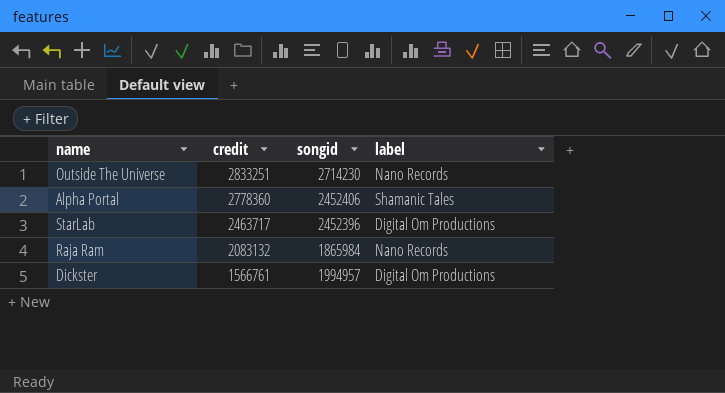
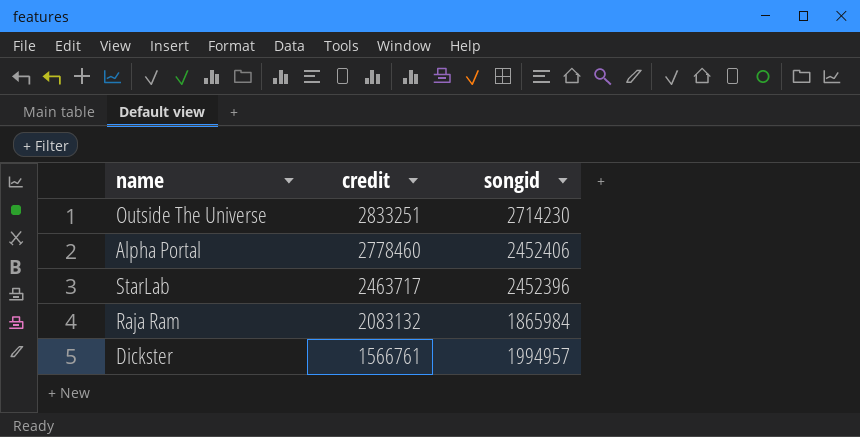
column label | position: 4 -> none
Alpha Portal | credit: 2778360 -> 2778460

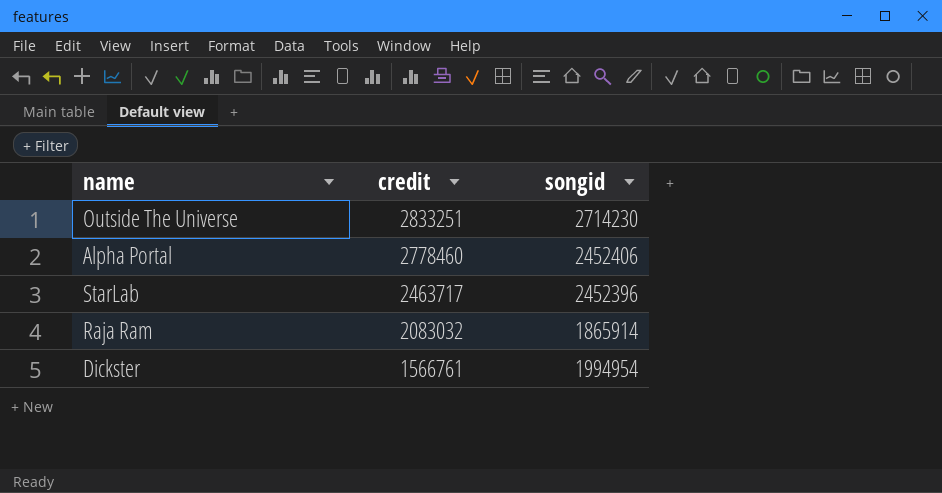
Raja Ram | credit: 2083132 -> 2083032
Raja Ram | songid: 1865984 -> 1865914
Dickster | songid: 1994957 -> 1994954

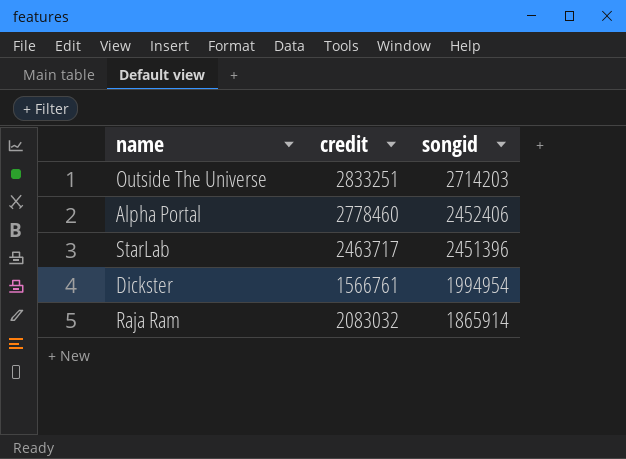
row order: credit descending -> songid descending
Outside The Universe | songid: 2714230 -> 2714203
StarLab | songid: 2452396 -> 2451396

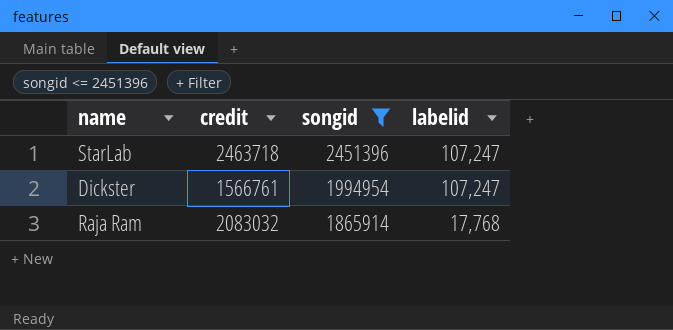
filter: none -> songid <= 2451396
column labelid | position: none -> 4
StarLab | credit: 2463717 -> 2463718

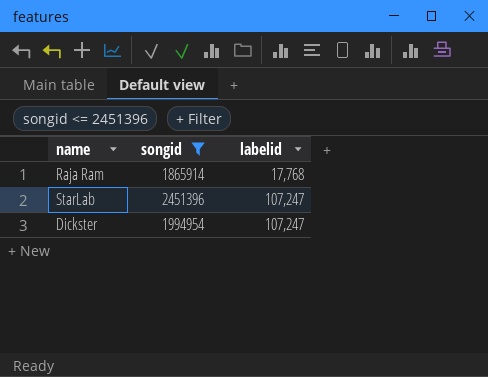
row order: songid descending -> labelid ascending
column credit | position: 2 -> none

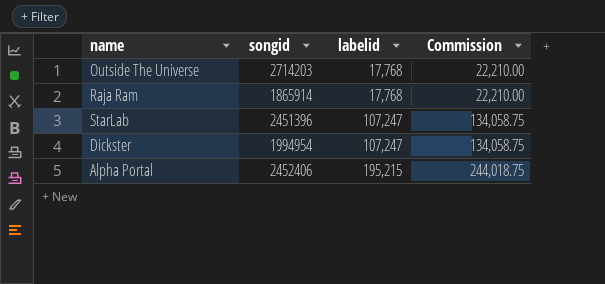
filter: songid <= 2451396 -> none
column Commission | formula: none -> [labelid] * 1.25

